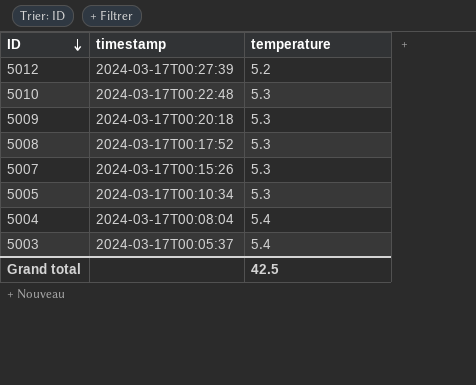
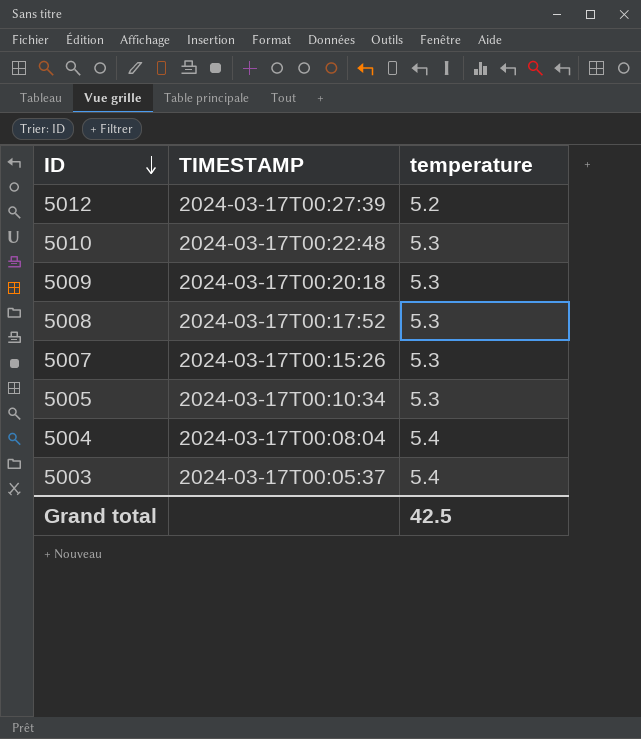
column name: timestamp -> TIMESTAMP

